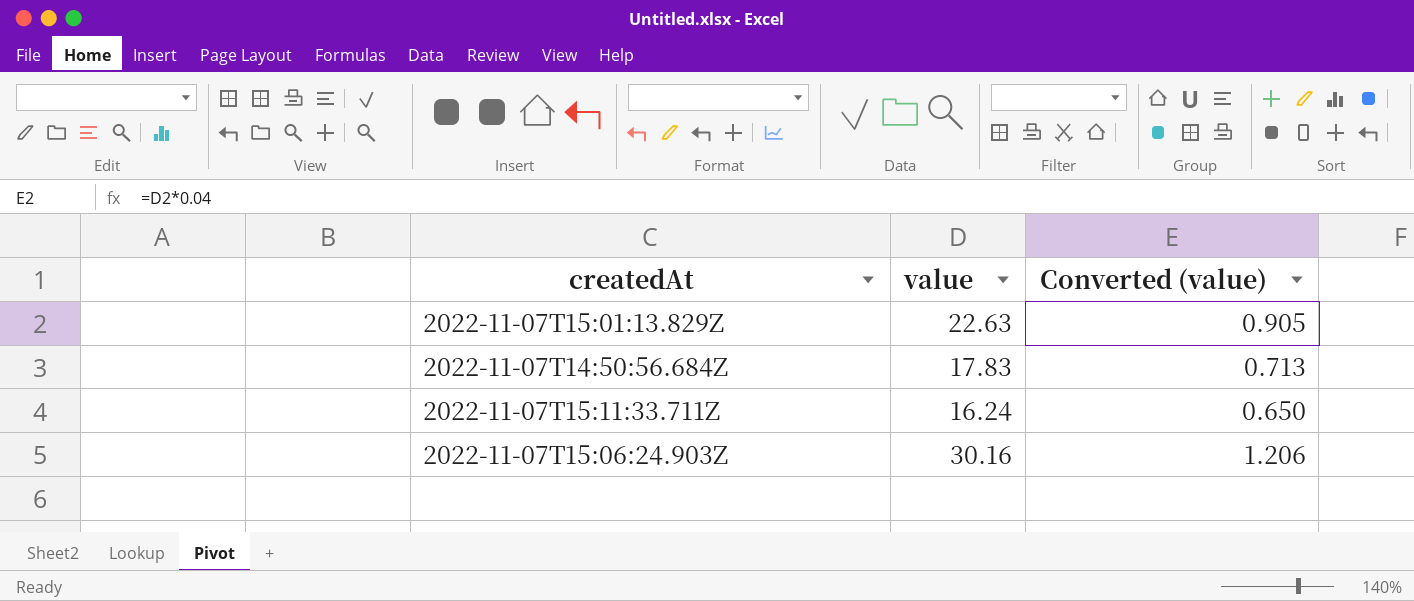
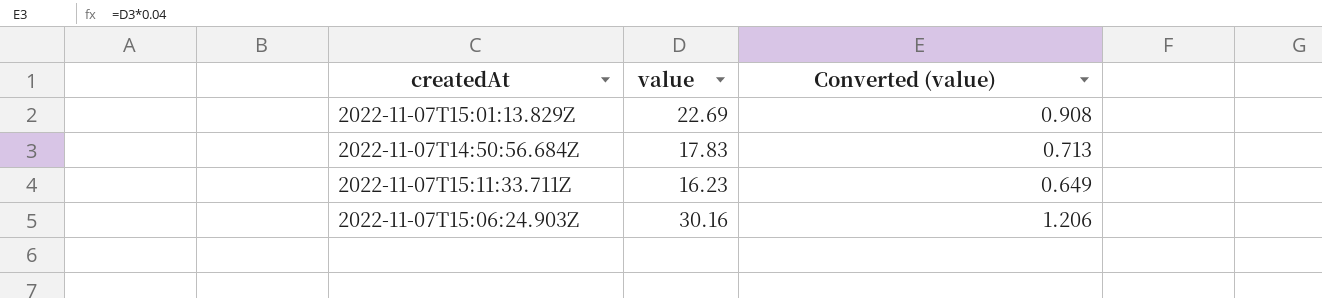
2022-11-07T15:01:13.829Z | value: 22.63 -> 22.69
2022-11-07T15:01:13.829Z | Converted (value): 0.905 -> 0.908
2022-11-07T15:11:33.711Z | value: 16.24 -> 16.23
2022-11-07T15:11:33.711Z | Converted (value): 0.650 -> 0.649

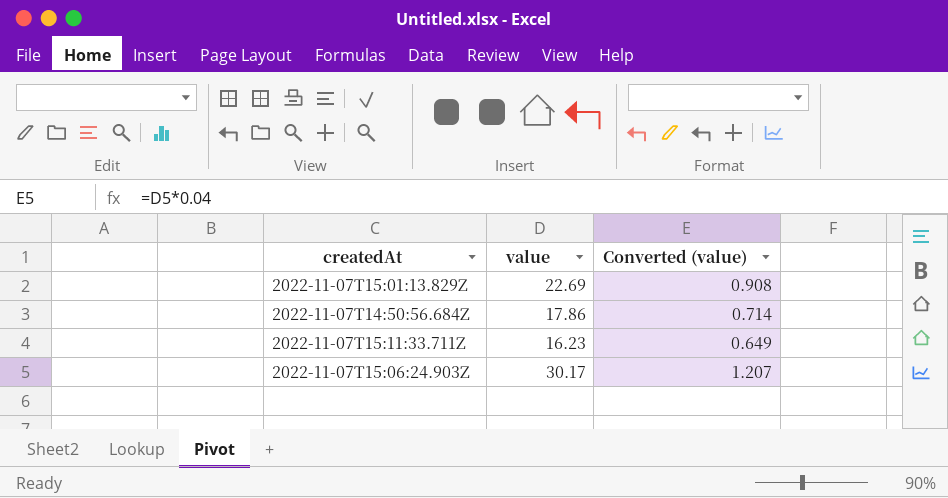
2022-11-07T14:50:56.684Z | value: 17.83 -> 17.86
2022-11-07T14:50:56.684Z | Converted (value): 0.713 -> 0.714
2022-11-07T15:06:24.903Z | value: 30.16 -> 30.17
2022-11-07T15:06:24.903Z | Converted (value): 1.206 -> 1.207

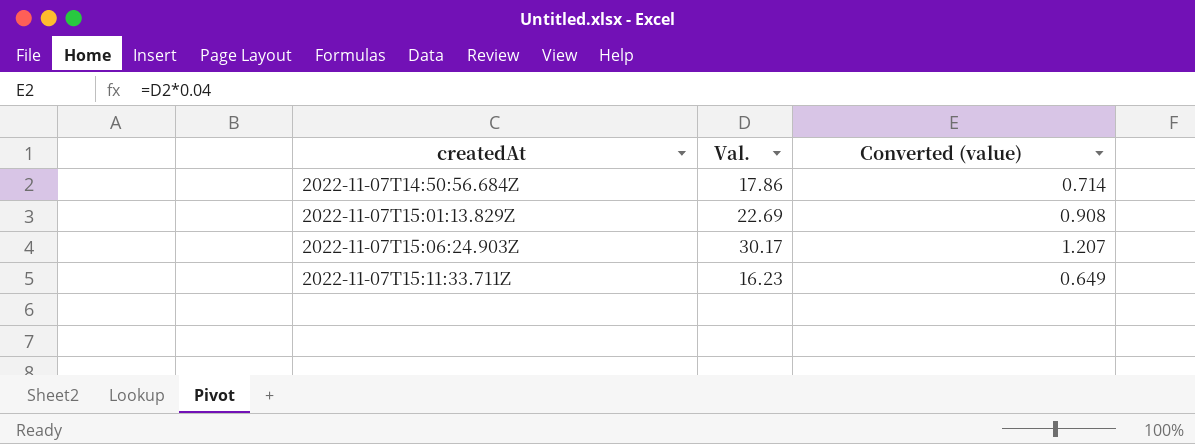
row order: none -> createdAt ascending
column name: value -> Val.

